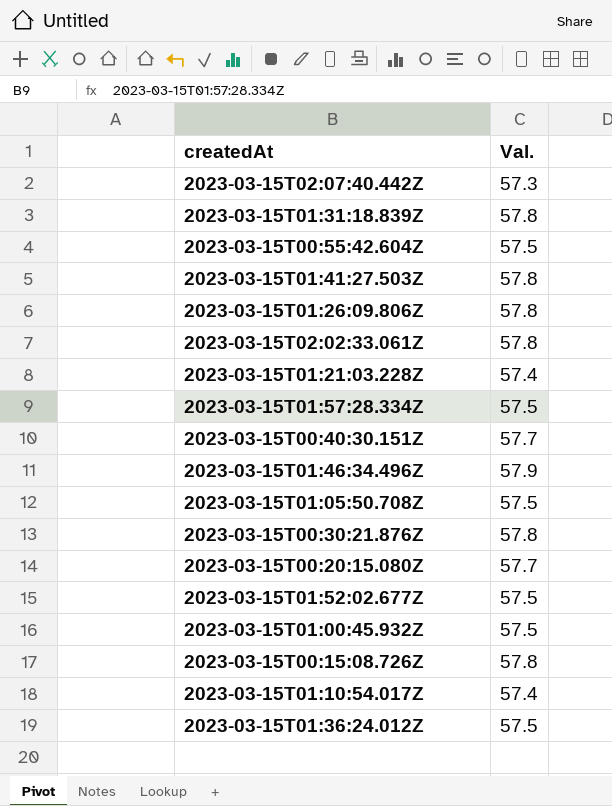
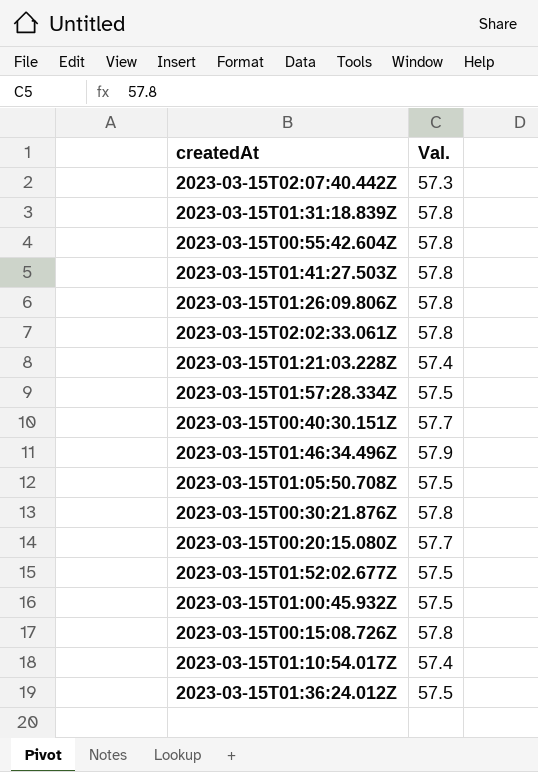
2023-03-15T00:55:42.604Z | Val.: 57.5 -> 57.8

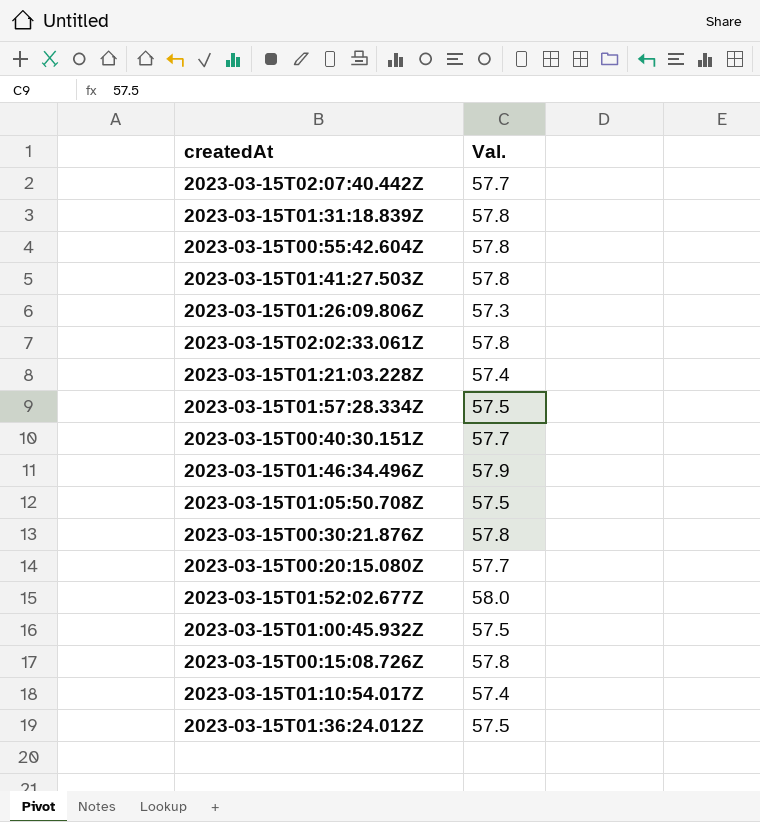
2023-03-15T02:07:40.442Z | Val.: 57.3 -> 57.7
2023-03-15T01:26:09.806Z | Val.: 57.8 -> 57.3
2023-03-15T01:52:02.677Z | Val.: 57.5 -> 58.0

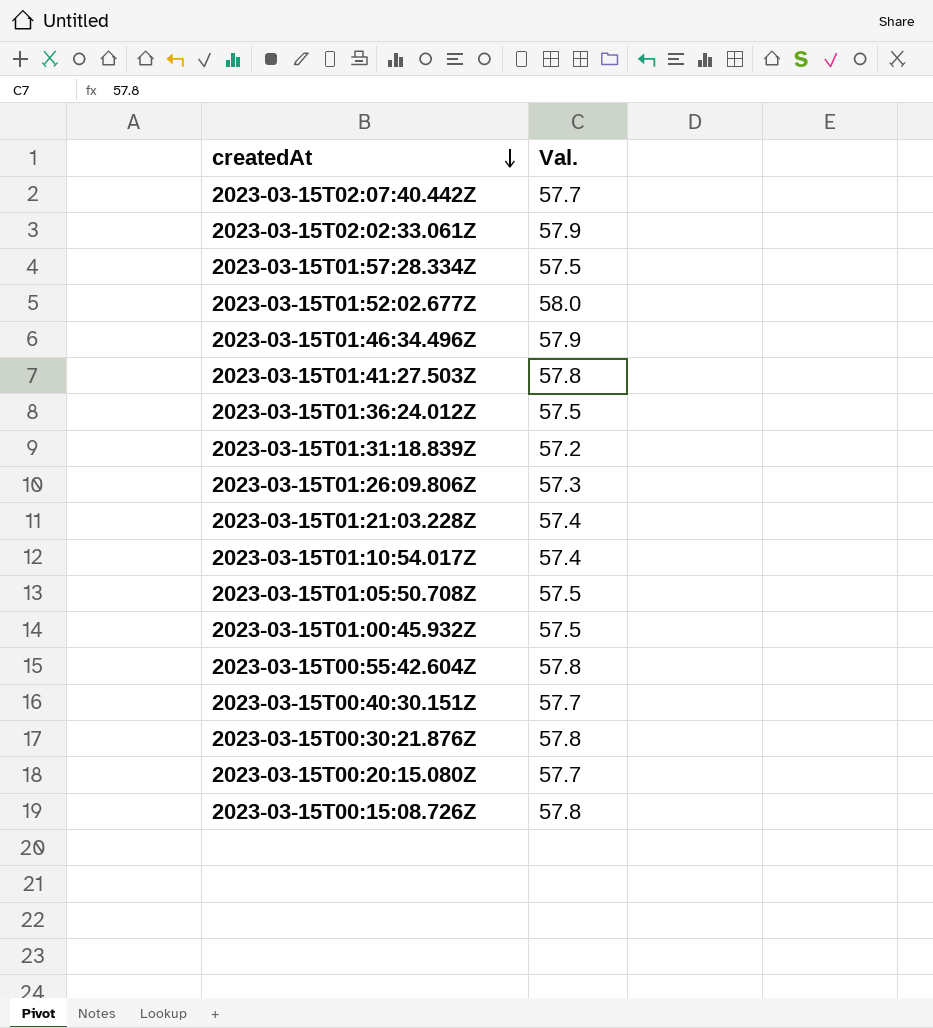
row order: none -> createdAt descending
2023-03-15T02:02:33.061Z | Val.: 57.8 -> 57.9
2023-03-15T01:31:18.839Z | Val.: 57.8 -> 57.2

